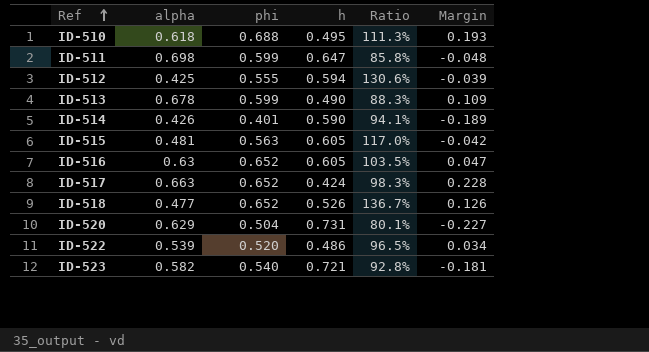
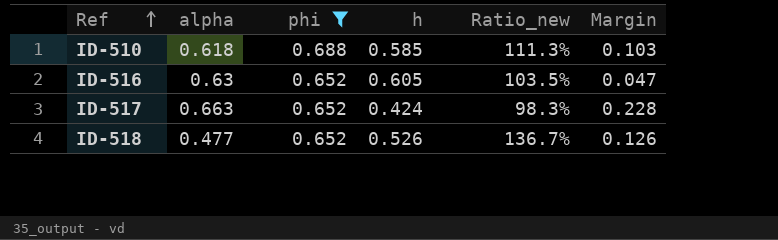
filter: none -> phi >= 0.652
column name: Ratio -> Ratio_new
ID-510 | h: 0.495 -> 0.585
ID-510 | Margin: 0.193 -> 0.103

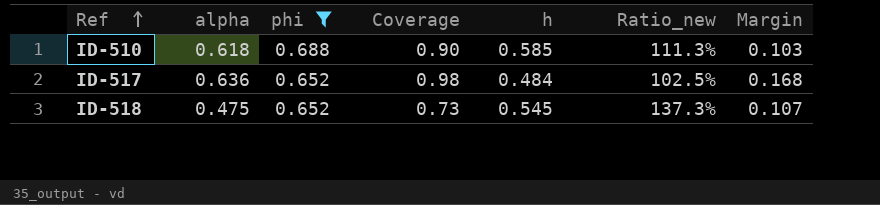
column Coverage | formula: none -> [alpha] / [phi]
row ID-516: 0.63 | 0.652 | 0.605 | 103.5% | 0.047 -> none
ID-517 | alpha: 0.663 -> 0.636
ID-517 | h: 0.424 -> 0.484
ID-517 | Ratio_new: 98.3% -> 102.5%
ID-517 | Margin: 0.228 -> 0.168
ID-518 | alpha: 0.477 -> 0.475
ID-518 | h: 0.526 -> 0.545
ID-518 | Ratio_new: 136.7% -> 137.3%
ID-518 | Margin: 0.126 -> 0.107

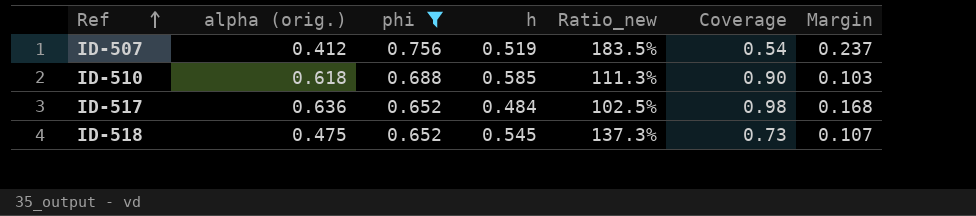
column name: alpha -> alpha (orig.)
column Coverage | position: 4 -> 6
row ID-507: none -> 0.412 | 0.756 | 0.519 | 183.5% | 0.54 | 0.237

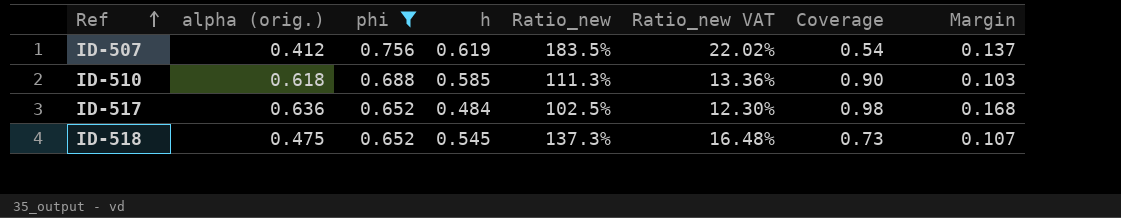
column Ratio_new VAT | formula: none -> [Ratio_new] * 0.12
ID-507 | h: 0.519 -> 0.619
ID-507 | Margin: 0.237 -> 0.137

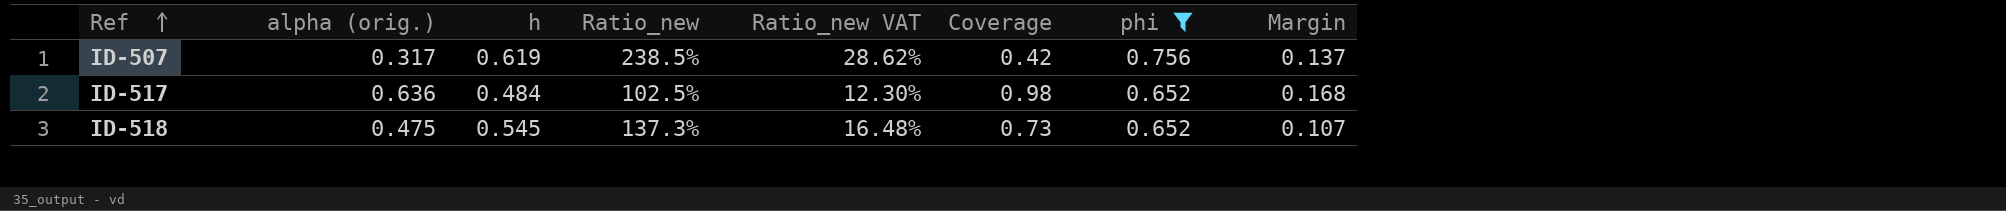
column phi | position: 3 -> 7
row ID-510: 0.618 | 0.688 | 0.585 | 111.3% | 13.36% | 0.90 | 0.103 -> none
ID-507 | alpha (orig.): 0.412 -> 0.317
ID-507 | Ratio_new: 183.5% -> 238.5%
ID-507 | Ratio_new VAT: 22.02% -> 28.62%
ID-507 | Coverage: 0.54 -> 0.42

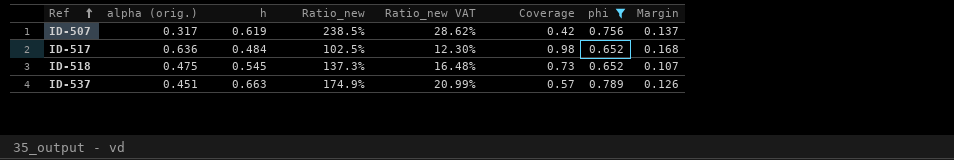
row ID-537: none -> 0.451 | 0.663 | 174.9% | 20.99% | 0.57 | 0.789 | 0.126

